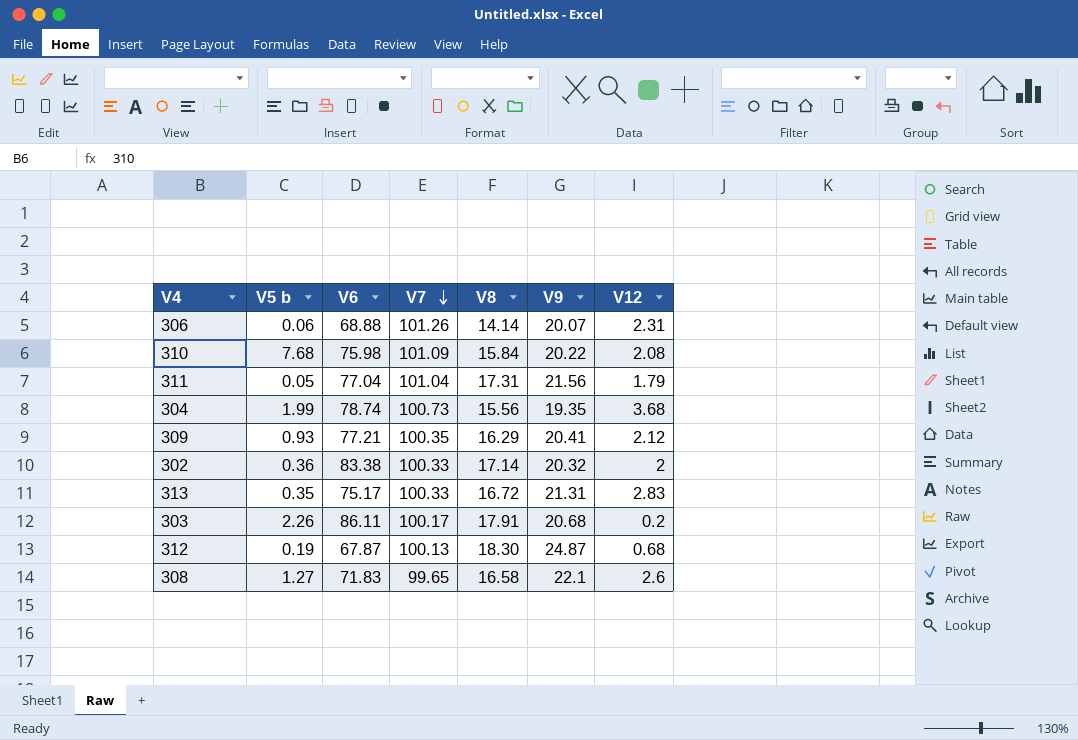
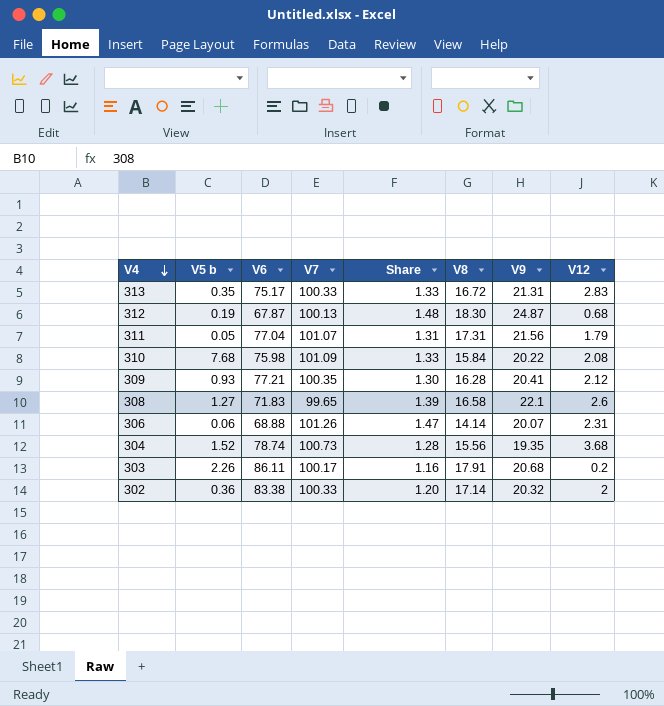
row order: V7 descending -> V4 descending
column Share | formula: none -> [V7] / [V6]
311 | V7: 101.04 -> 101.07
309 | V8: 16.29 -> 16.28
304 | V5 b: 1.99 -> 1.52

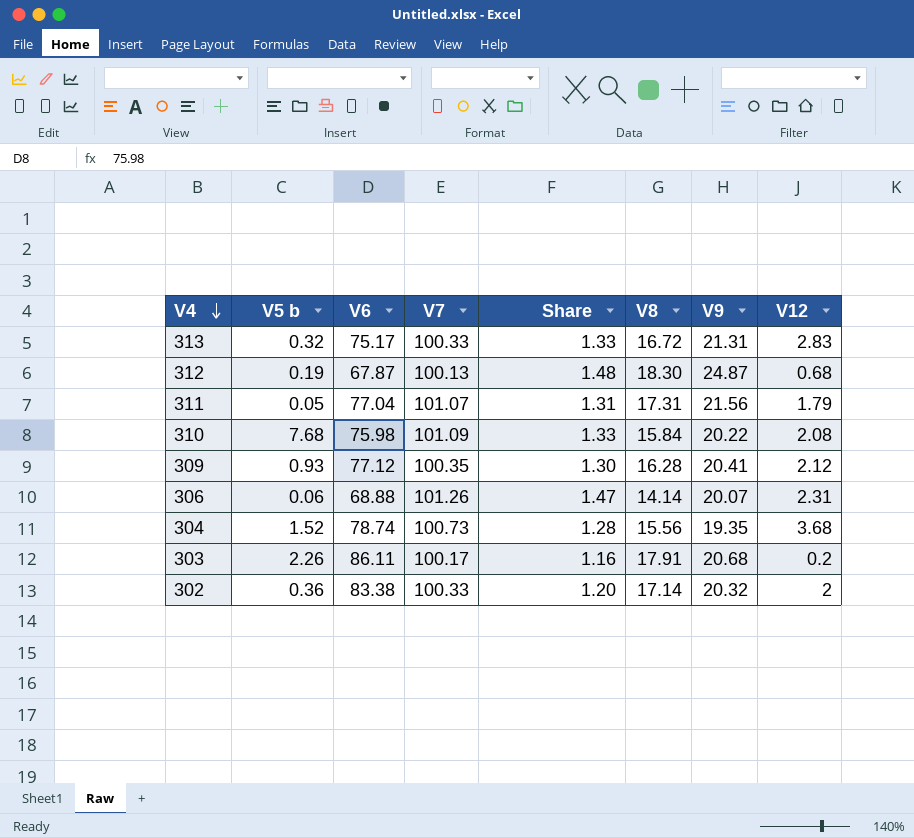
row 308: 1.27 | 71.83 | 99.65 | 1.39 | 16.58 | 22.1 | 2.6 -> none
313 | V5 b: 0.35 -> 0.32
309 | V6: 77.21 -> 77.12

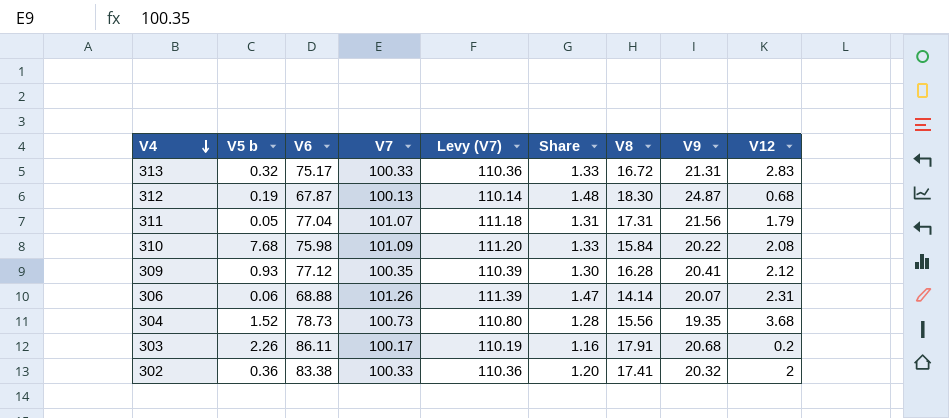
column Levy (V7) | formula: none -> [V7] * 1.1
304 | V6: 78.74 -> 78.73
302 | V8: 17.14 -> 17.41

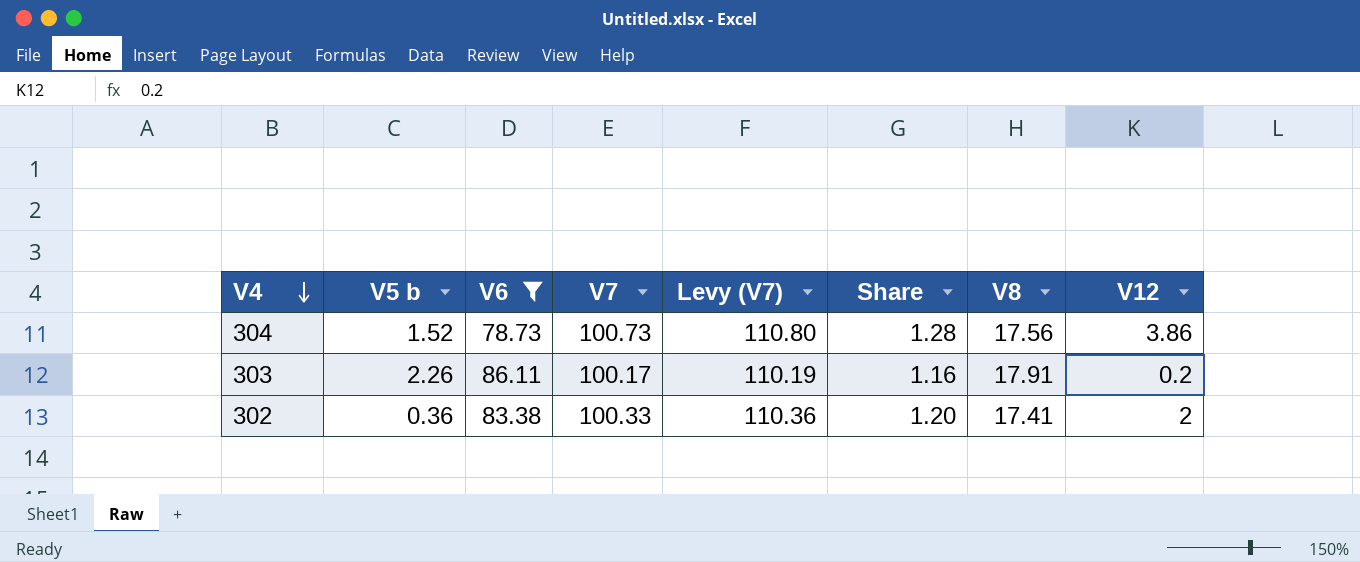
filter: none -> V6 >= 78.73
column V9 | position: 8 -> none
304 | V8: 15.56 -> 17.56
304 | V12: 3.68 -> 3.86

